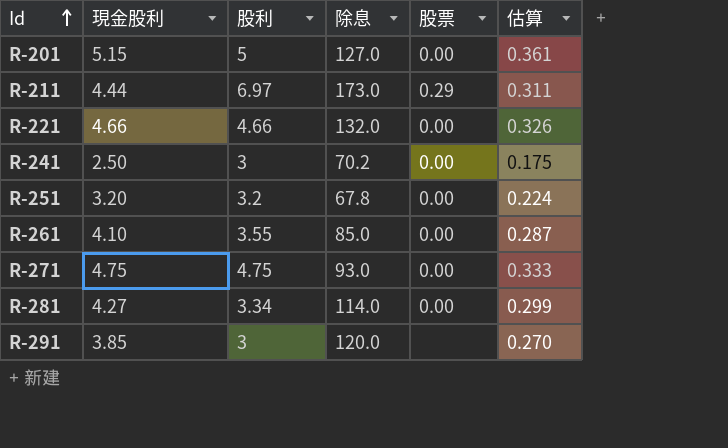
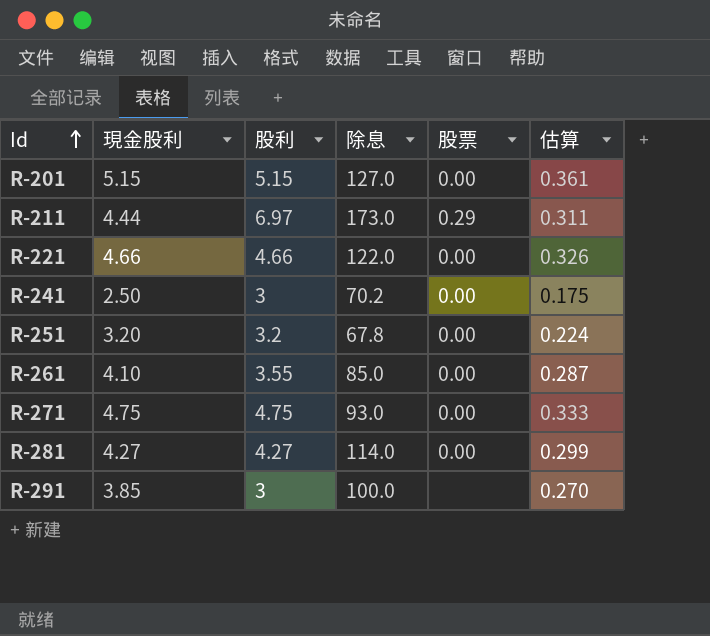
R-201 | 股利: 5 -> 5.15
R-221 | 除息: 132.0 -> 122.0
R-281 | 股利: 3.34 -> 4.27
R-291 | 除息: 120.0 -> 100.0

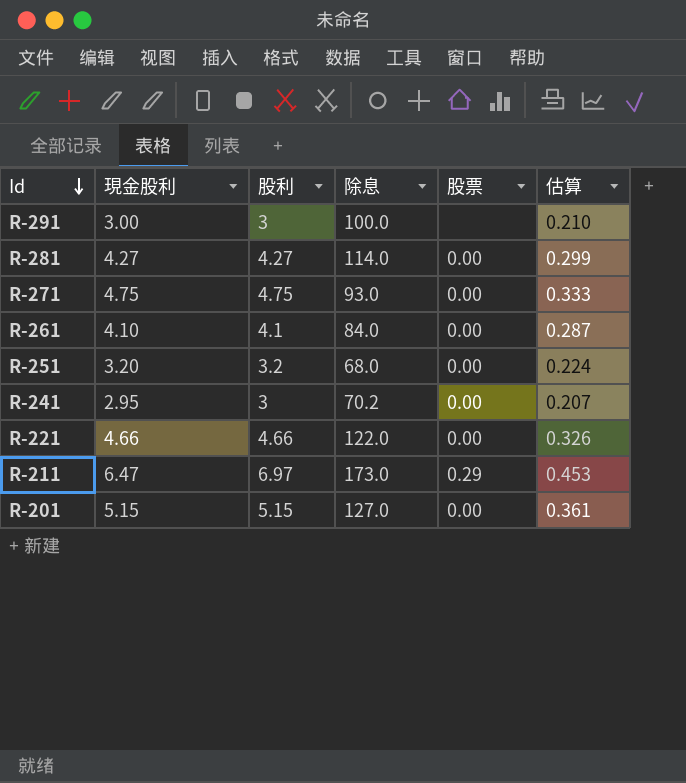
row order: Id ascending -> Id descending
R-291 | 現金股利: 3.85 -> 3.00
R-291 | 估算: 0.270 -> 0.210
R-261 | 股利: 3.55 -> 4.1
R-261 | 除息: 85.0 -> 84.0
R-251 | 除息: 67.8 -> 68.0
R-241 | 現金股利: 2.50 -> 2.95
R-241 | 估算: 0.175 -> 0.207
R-211 | 現金股利: 4.44 -> 6.47
R-211 | 估算: 0.311 -> 0.453

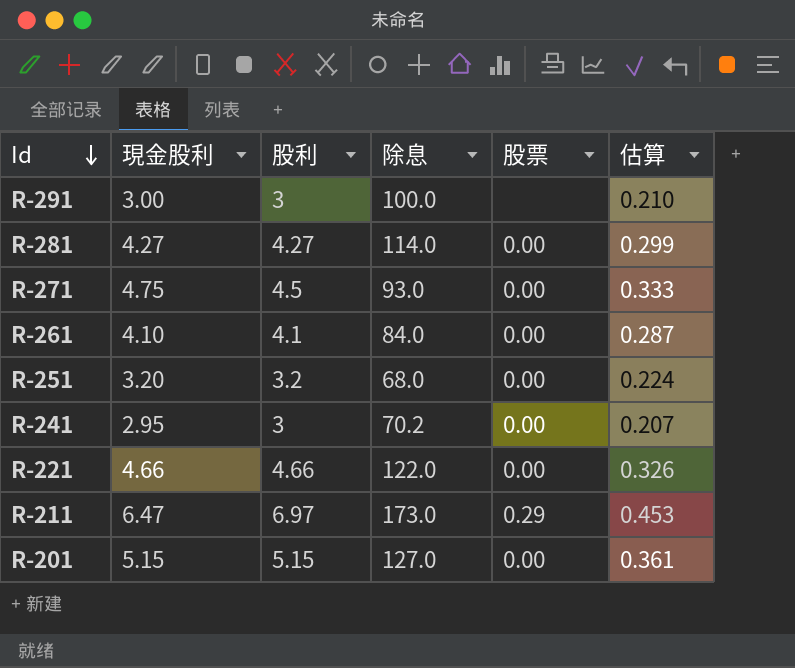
R-271 | 股利: 4.75 -> 4.5

